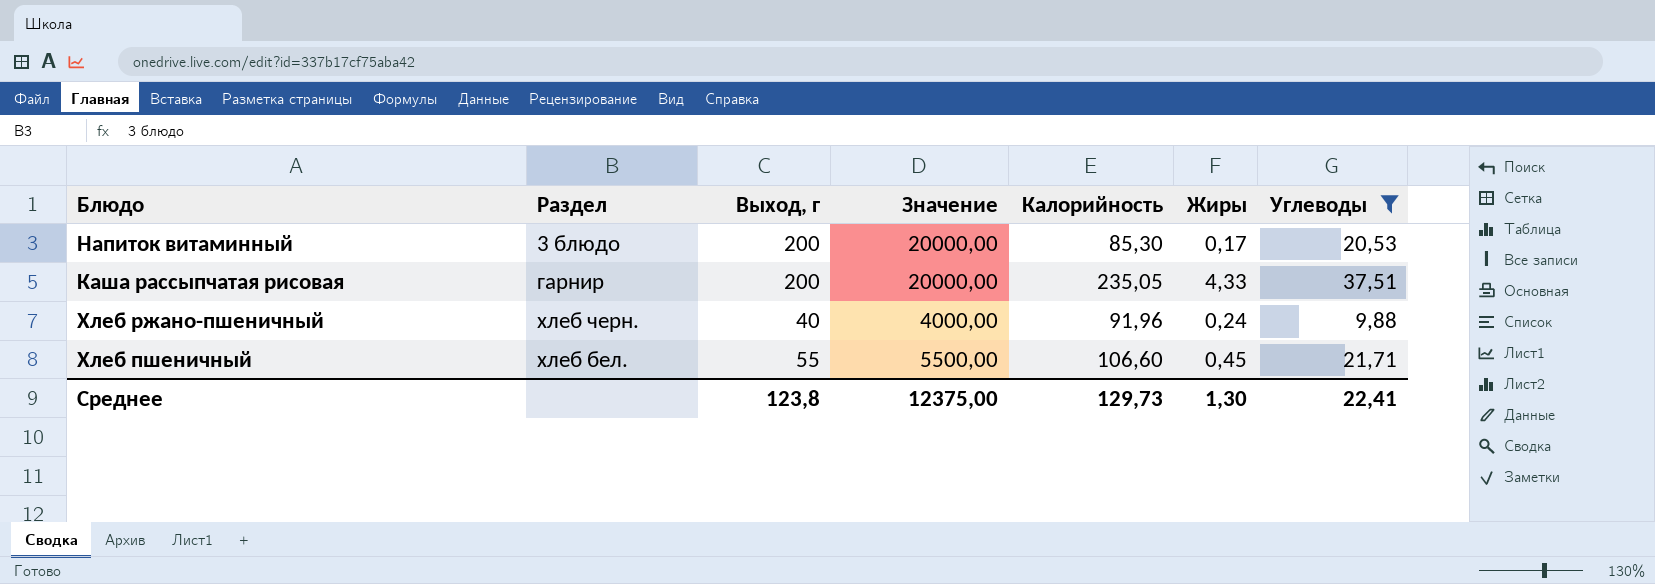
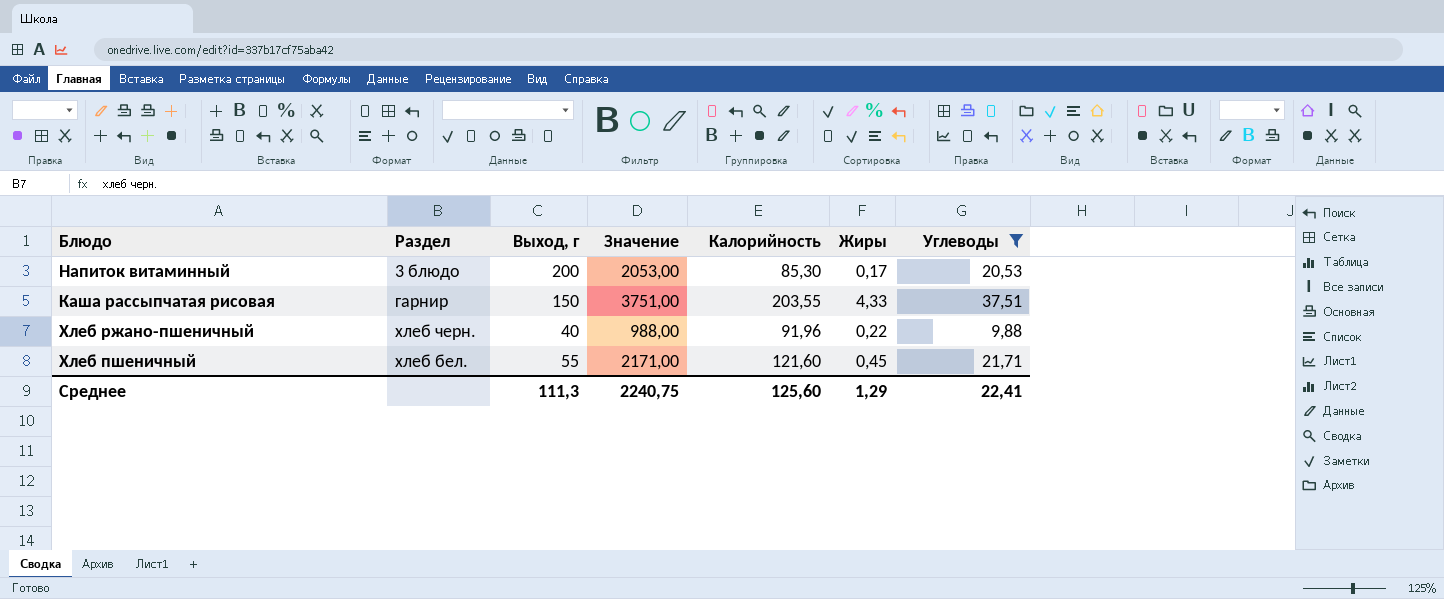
column Значение | formula: [Выход, г] * 100 -> [Углеводы] * 100
Каша рассыпчатая рисовая | Выход, г: 200 -> 150
Каша рассыпчатая рисовая | Калорийность: 235,05 -> 203,55
Хлеб ржано-пшеничный | Жиры: 0,24 -> 0,22
Хлеб пшеничный | Калорийность: 106,60 -> 121,60
Среднее | Выход, г: 123,8 -> 111,3
Среднее | Значение: 12375,00 -> 2240,75
Среднее | Калорийность: 129,73 -> 125,60
Среднее | Жиры: 1,30 -> 1,29

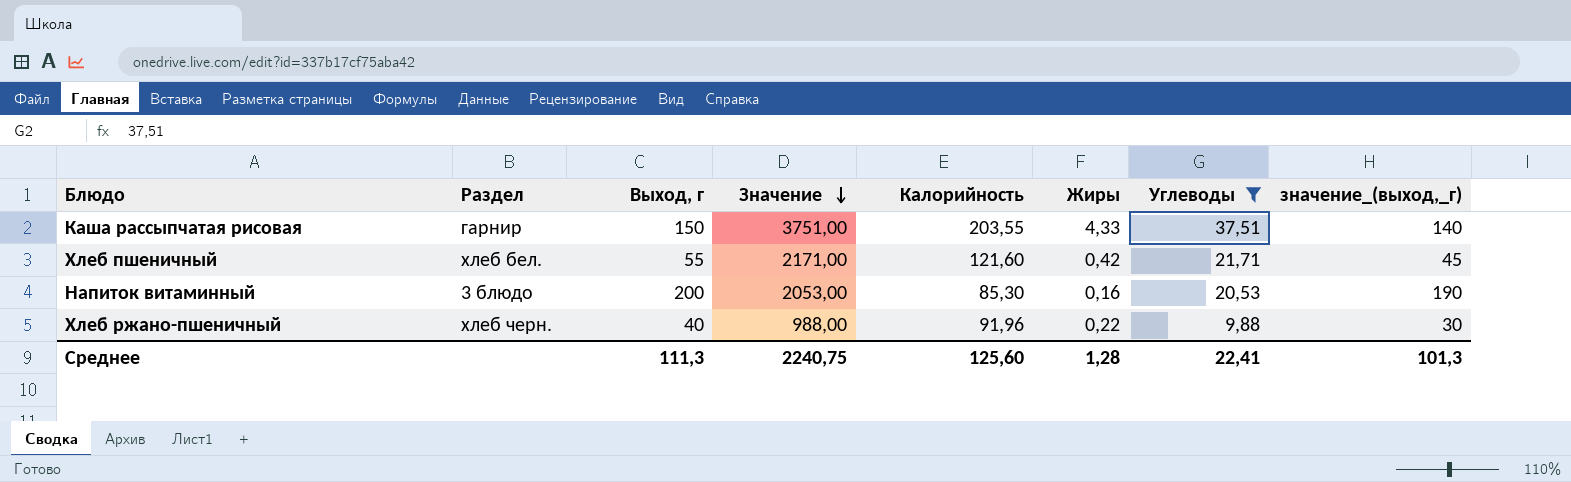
row order: none -> Значение descending
column значение_(выход,_г) | formula: none -> [Выход, г] - 10
Хлеб пшеничный | Жиры: 0,45 -> 0,42
Напиток витаминный | Жиры: 0,17 -> 0,16
Среднее | Жиры: 1,29 -> 1,28

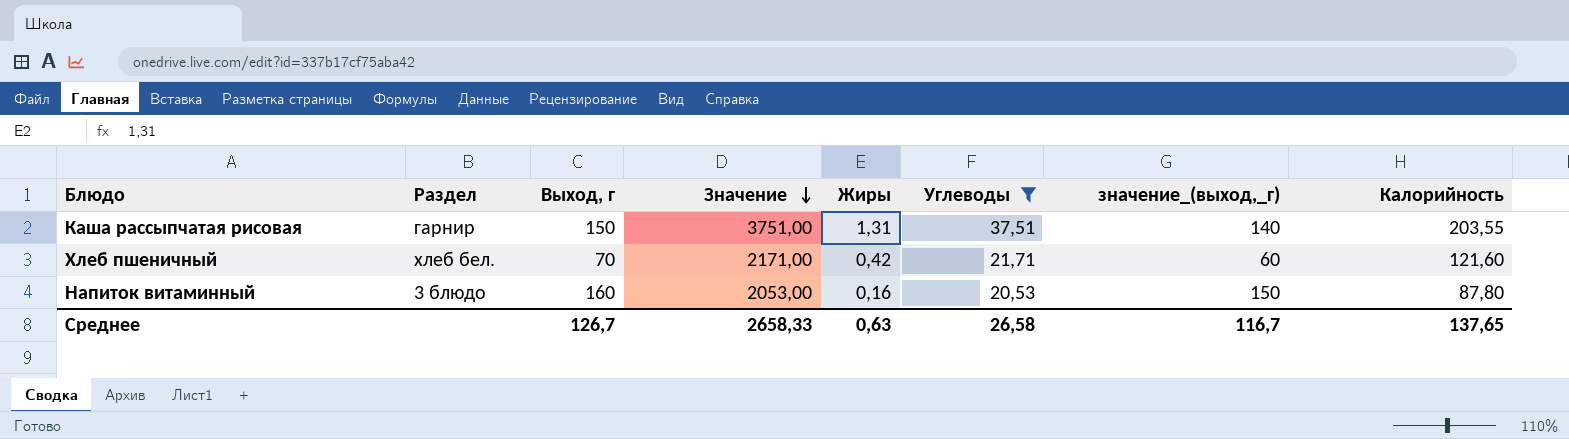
column Калорийность | position: 5 -> 8
row Хлеб ржано-пшеничный: хлеб черн. | 40 | 988,00 | 91,96 | 0,22 | 9,88 | 30 -> none
Каша рассыпчатая рисовая | Жиры: 4,33 -> 1,31
Хлеб пшеничный | Выход, г: 55 -> 70
Хлеб пшеничный | значение_(выход,_г): 45 -> 60
Напиток витаминный | Выход, г: 200 -> 160
Напиток витаминный | значение_(выход,_г): 190 -> 150
Напиток витаминный | Калорийность: 85,30 -> 87,80
Среднее | Выход, г: 111,3 -> 126,7
Среднее | Значение: 2240,75 -> 2658,33
Среднее | Жиры: 1,28 -> 0,63
Среднее | Углеводы: 22,41 -> 26,58
Среднее | значение_(выход,_г): 101,3 -> 116,7
Среднее | Калорийность: 125,60 -> 137,65

